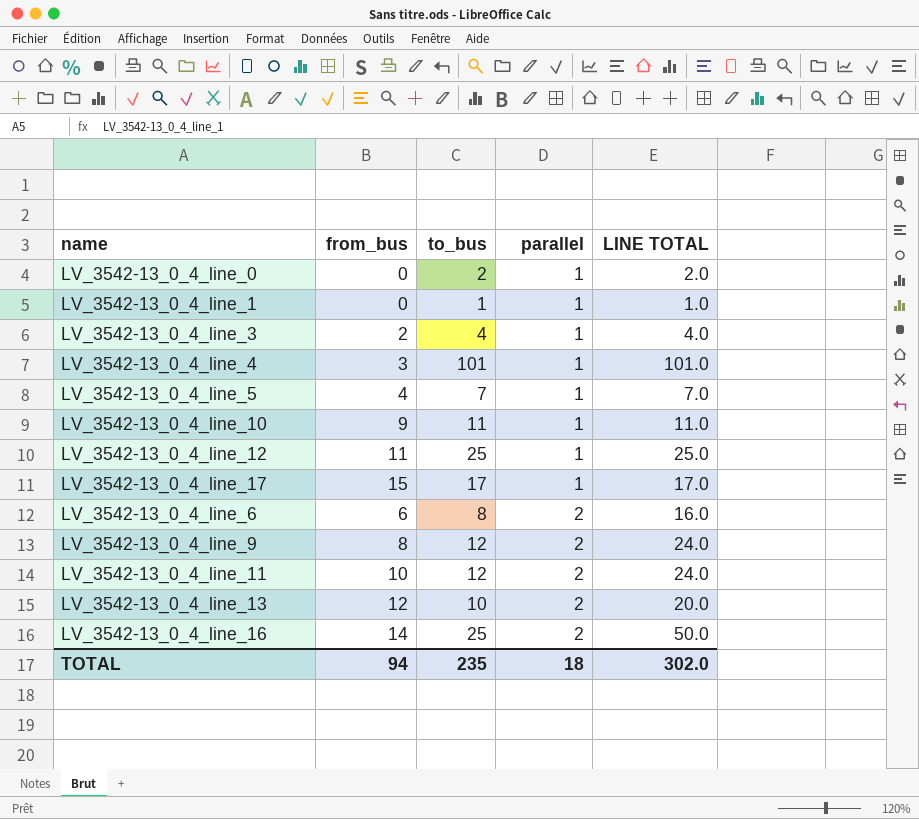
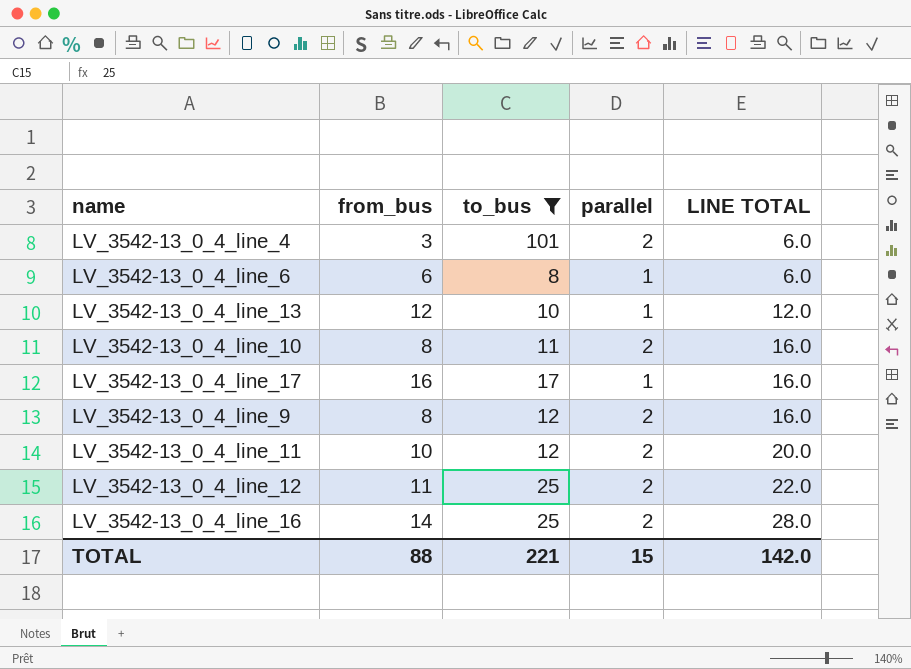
filter: none -> to_bus >= 8
row order: parallel ascending -> LINE TOTAL ascending
column LINE TOTAL | formula: [to_bus] * [parallel] -> [from_bus] * [parallel]
LV_3542-13_0_4_line_4 | parallel: 1 -> 2
LV_3542-13_0_4_line_6 | parallel: 2 -> 1
LV_3542-13_0_4_line_13 | parallel: 2 -> 1
LV_3542-13_0_4_line_10 | from_bus: 9 -> 8
LV_3542-13_0_4_line_10 | parallel: 1 -> 2
LV_3542-13_0_4_line_17 | from_bus: 15 -> 16
LV_3542-13_0_4_line_12 | parallel: 1 -> 2
TOTAL | from_bus: 94 -> 88
TOTAL | to_bus: 235 -> 221
TOTAL | parallel: 18 -> 15
TOTAL | LINE TOTAL: 302.0 -> 142.0

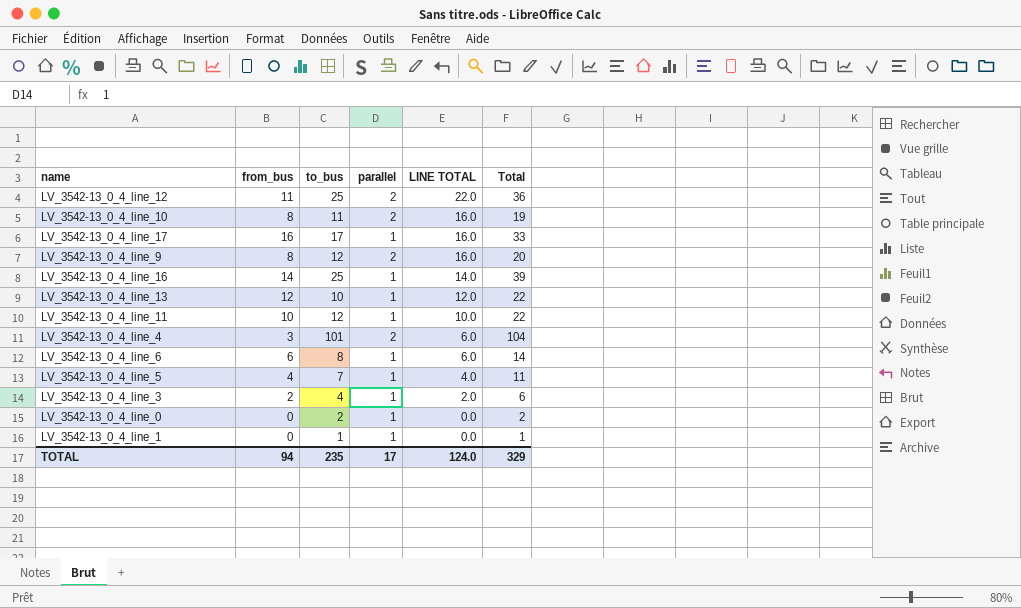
filter: to_bus >= 8 -> none
row order: LINE TOTAL ascending -> LINE TOTAL descending
column Total | formula: none -> [from_bus] + [to_bus]
LV_3542-13_0_4_line_16 | parallel: 2 -> 1
LV_3542-13_0_4_line_16 | LINE TOTAL: 28.0 -> 14.0
LV_3542-13_0_4_line_11 | parallel: 2 -> 1
LV_3542-13_0_4_line_11 | LINE TOTAL: 20.0 -> 10.0
TOTAL | from_bus: 88 -> 94
TOTAL | to_bus: 221 -> 235
TOTAL | parallel: 15 -> 17
TOTAL | LINE TOTAL: 142.0 -> 124.0

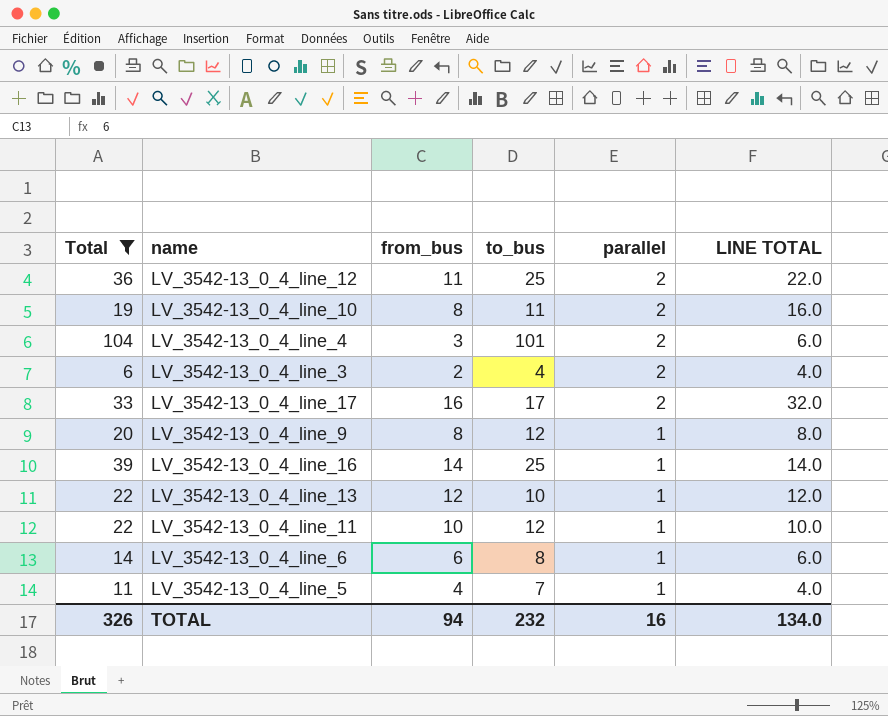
filter: none -> Total >= 6
row order: LINE TOTAL descending -> parallel descending
column Total | position: 6 -> 1
LV_3542-13_0_4_line_3 | parallel: 1 -> 2
LV_3542-13_0_4_line_3 | LINE TOTAL: 2.0 -> 4.0
LV_3542-13_0_4_line_17 | parallel: 1 -> 2
LV_3542-13_0_4_line_17 | LINE TOTAL: 16.0 -> 32.0
LV_3542-13_0_4_line_9 | parallel: 2 -> 1
LV_3542-13_0_4_line_9 | LINE TOTAL: 16.0 -> 8.0
TOTAL | Total: 329 -> 326
TOTAL | to_bus: 235 -> 232
TOTAL | parallel: 17 -> 16
TOTAL | LINE TOTAL: 124.0 -> 134.0

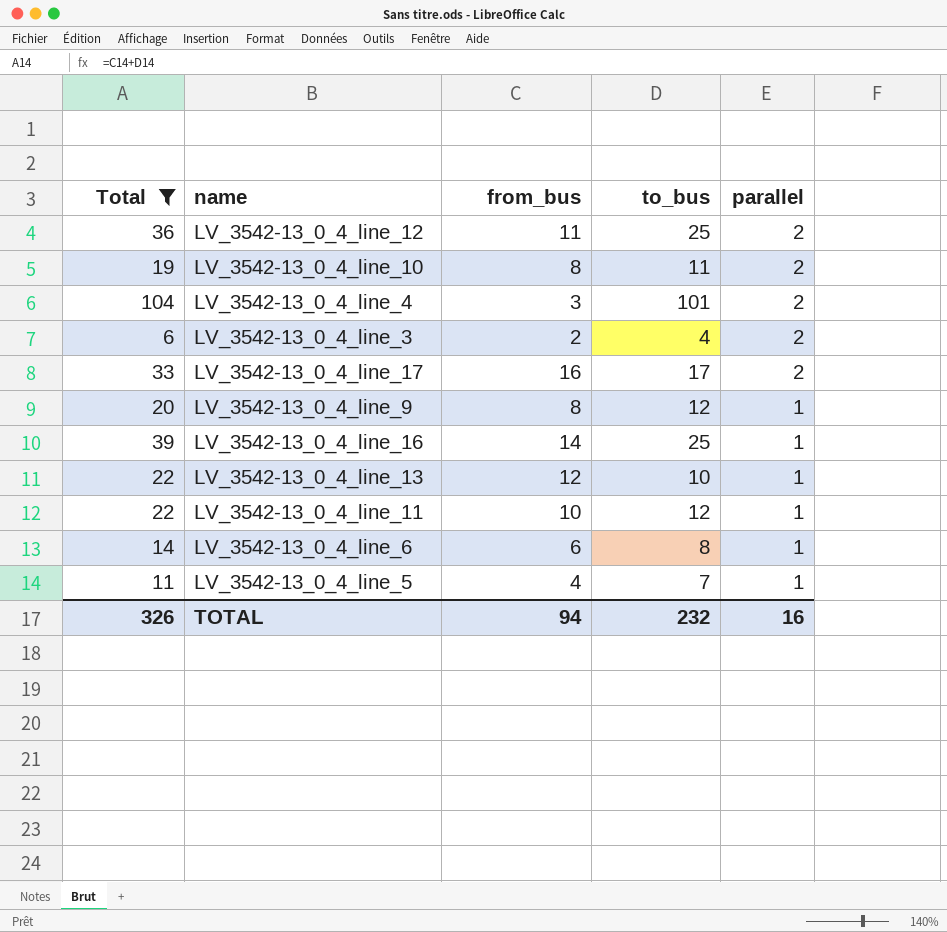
column LINE TOTAL | formula: [from_bus] * [parallel] -> none

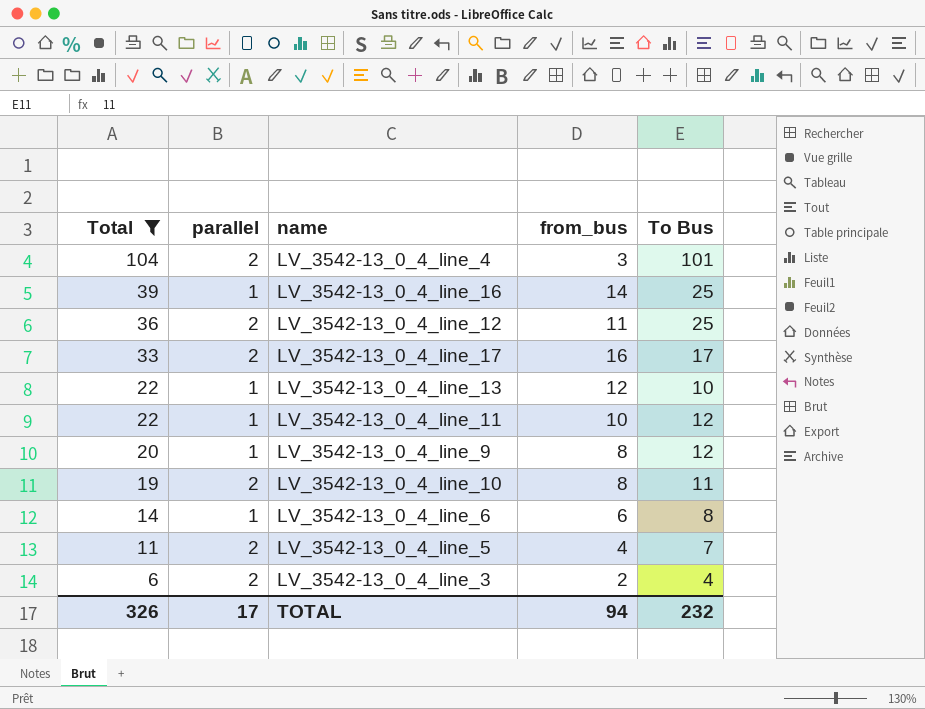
row order: parallel descending -> Total descending
column parallel | position: 5 -> 2
column name: to_bus -> To Bus
LV_3542-13_0_4_line_5 | parallel: 1 -> 2
TOTAL | parallel: 16 -> 17

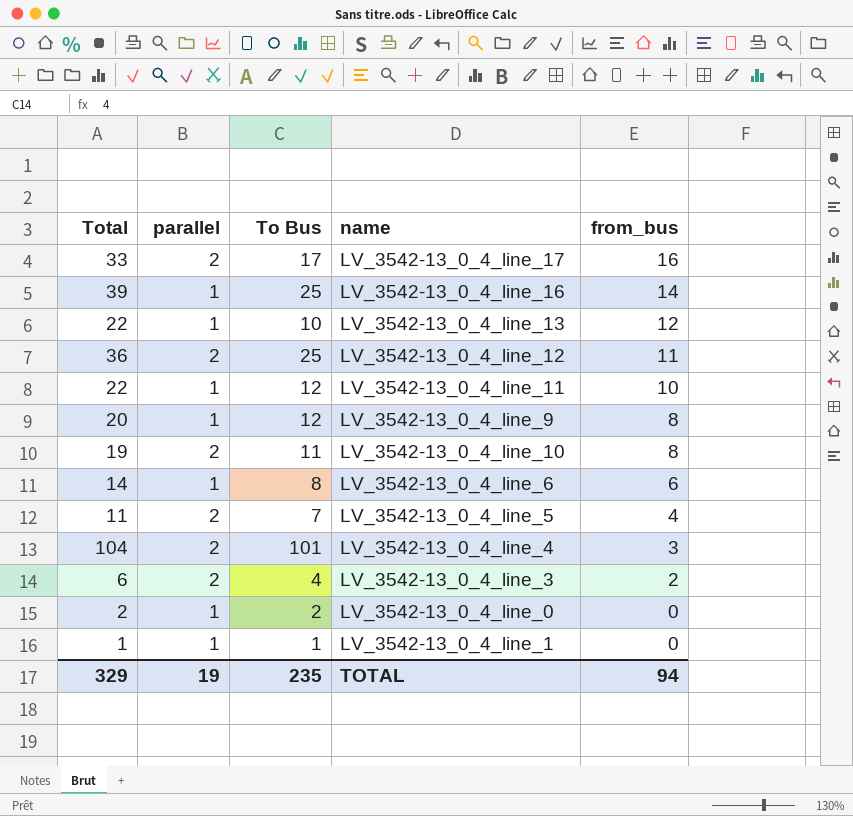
filter: Total >= 6 -> none
row order: Total descending -> from_bus descending
column To Bus | position: 5 -> 3
TOTAL | Total: 326 -> 329
TOTAL | parallel: 17 -> 19
TOTAL | To Bus: 232 -> 235

